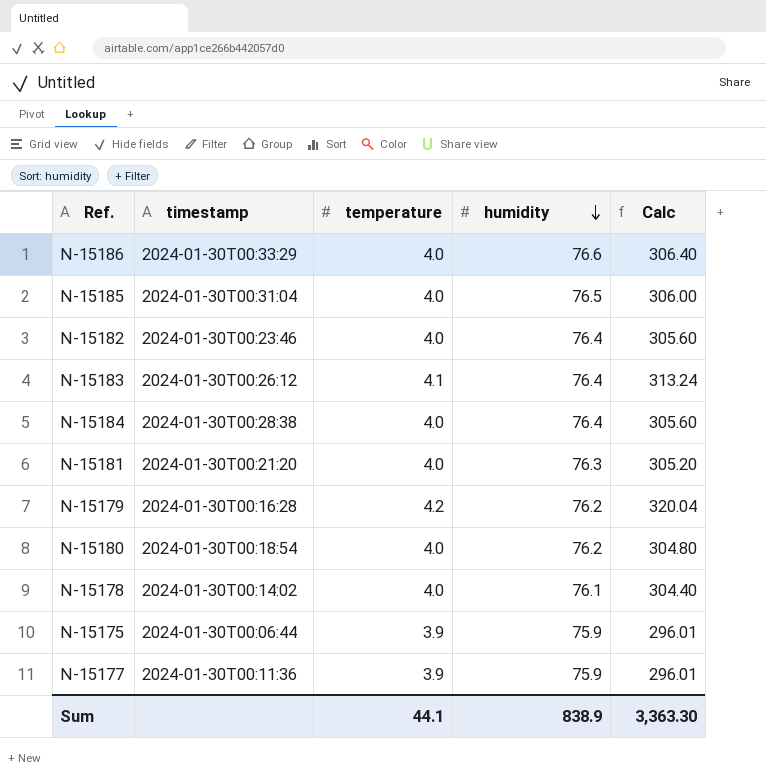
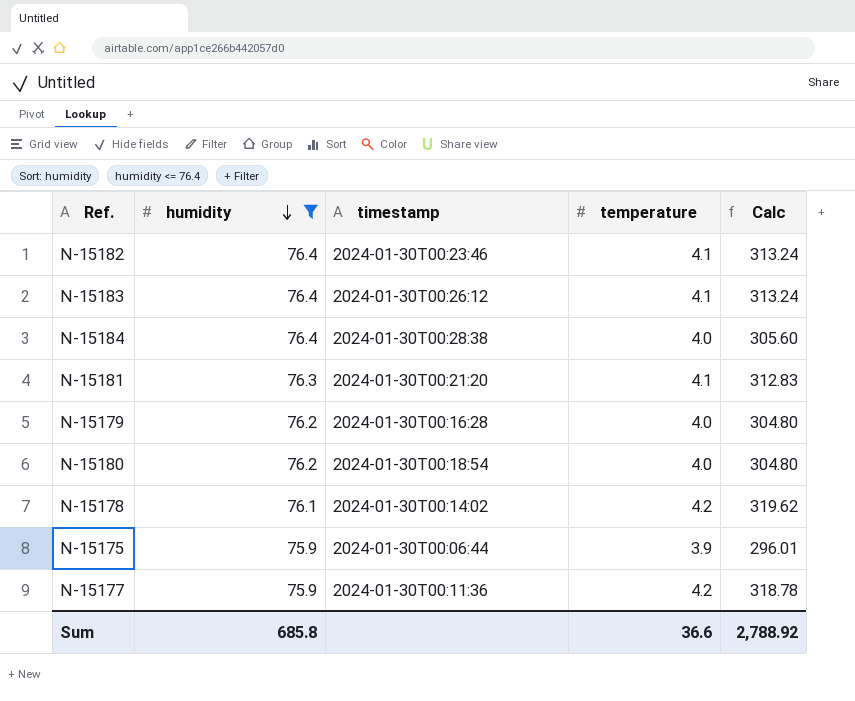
filter: none -> humidity <= 76.4
column humidity | position: 4 -> 2
N-15182 | temperature: 4.0 -> 4.1
N-15182 | Calc: 305.60 -> 313.24
N-15181 | temperature: 4.0 -> 4.1
N-15181 | Calc: 305.20 -> 312.83
N-15179 | temperature: 4.2 -> 4.0
N-15179 | Calc: 320.04 -> 304.80
N-15178 | temperature: 4.0 -> 4.2
N-15178 | Calc: 304.40 -> 319.62
N-15177 | temperature: 3.9 -> 4.2
N-15177 | Calc: 296.01 -> 318.78
Sum | humidity: 838.9 -> 685.8
Sum | temperature: 44.1 -> 36.6
Sum | Calc: 3,363.30 -> 2,788.92

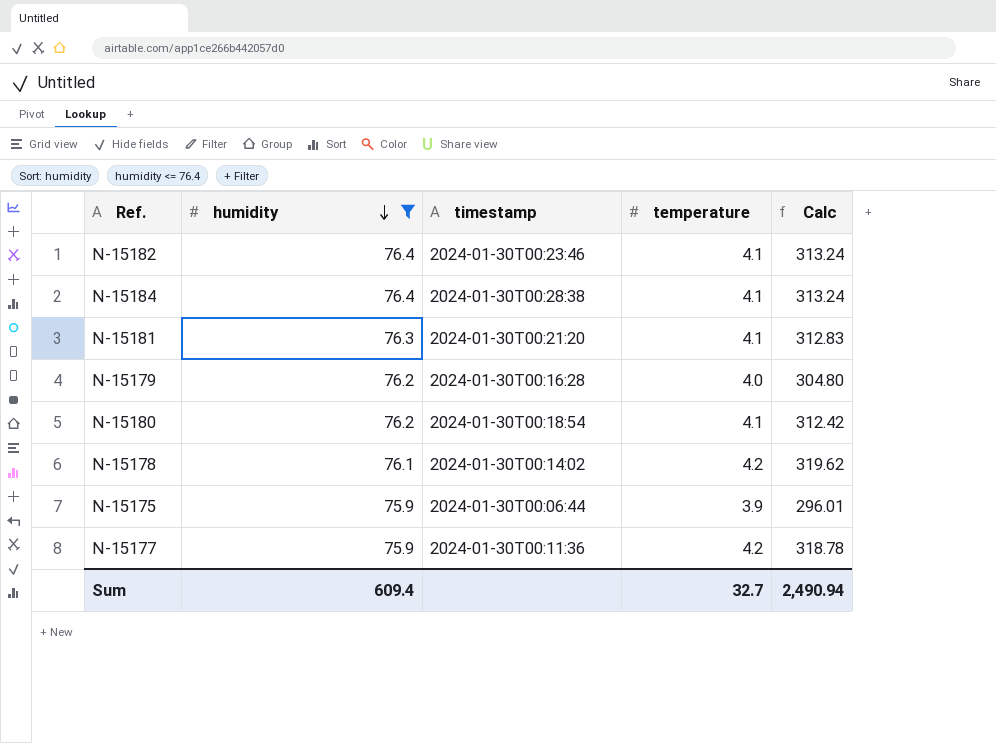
row N-15183: 76.4 | 2024-01-30T00:26:12 | 4.1 | 313.24 -> none
N-15184 | temperature: 4.0 -> 4.1
N-15184 | Calc: 305.60 -> 313.24
N-15180 | temperature: 4.0 -> 4.1
N-15180 | Calc: 304.80 -> 312.42
Sum | humidity: 685.8 -> 609.4
Sum | temperature: 36.6 -> 32.7
Sum | Calc: 2,788.92 -> 2,490.94

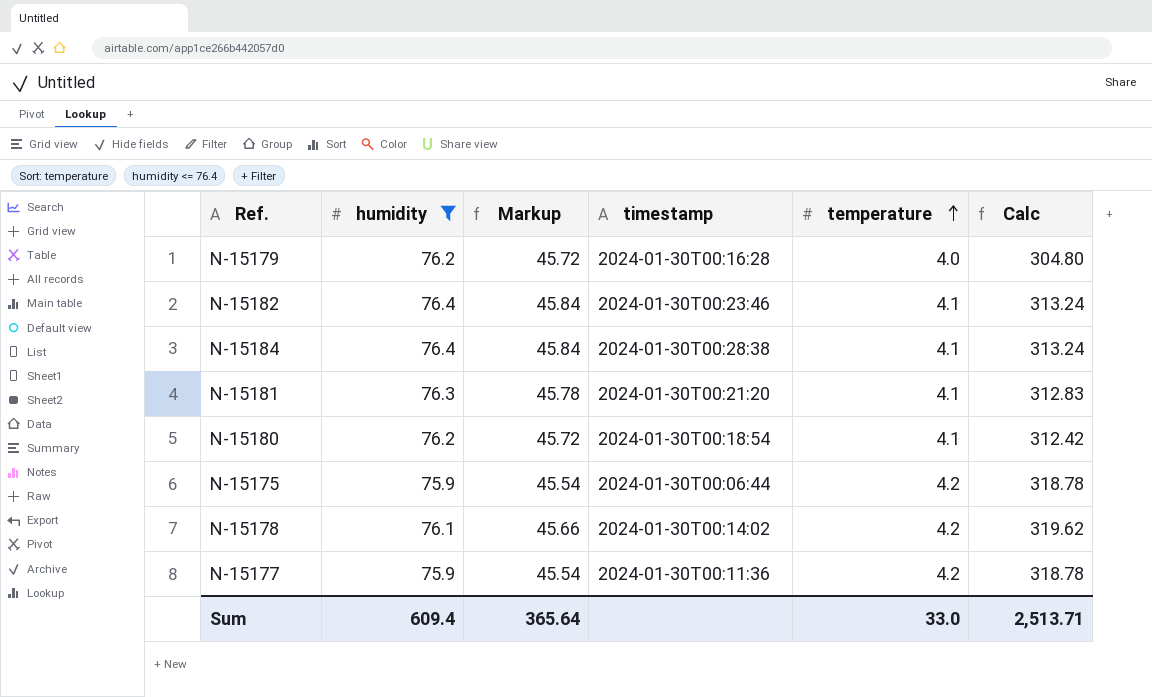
row order: humidity descending -> temperature ascending
column Markup | formula: none -> [humidity] * 0.6
N-15175 | temperature: 3.9 -> 4.2
N-15175 | Calc: 296.01 -> 318.78
Sum | temperature: 32.7 -> 33.0
Sum | Calc: 2,490.94 -> 2,513.71

